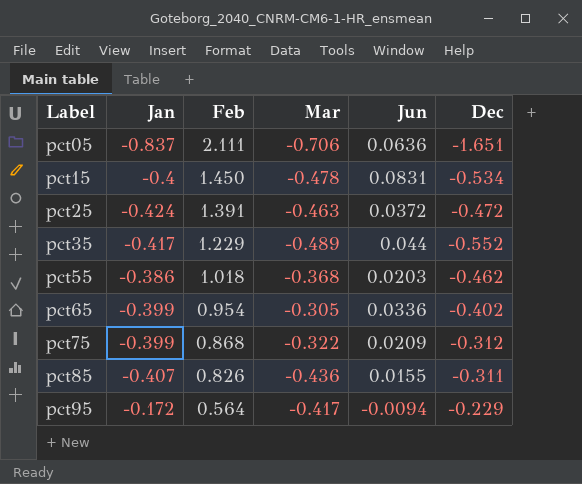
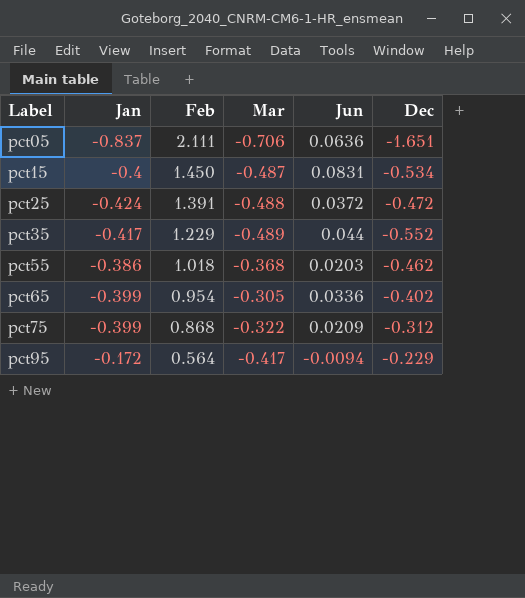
row pct85: -0.407 | 0.826 | -0.436 | 0.0155 | -0.311 -> none
pct15 | Mar: -0.478 -> -0.487
pct25 | Mar: -0.463 -> -0.488

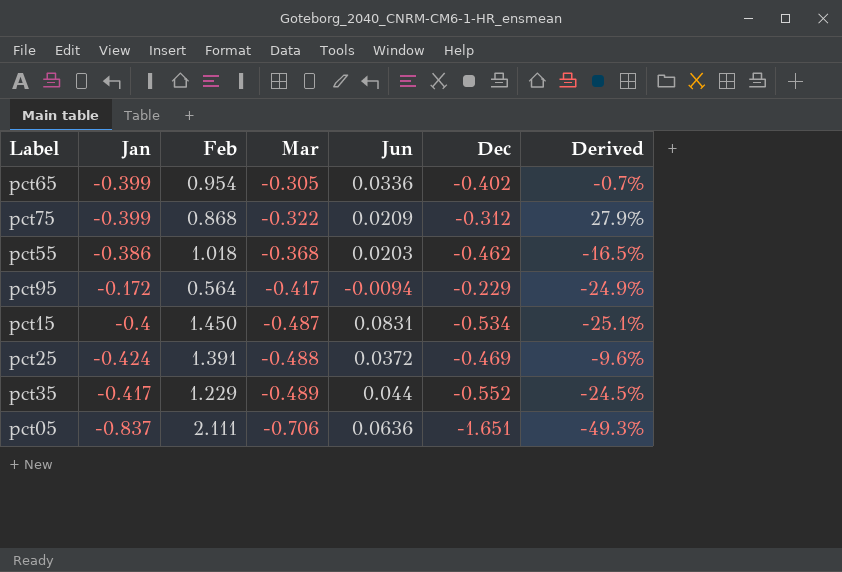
row order: Label ascending -> Mar descending
column Derived | formula: none -> ([Jan] - [Dec]) / [Dec]
pct25 | Dec: -0.472 -> -0.469

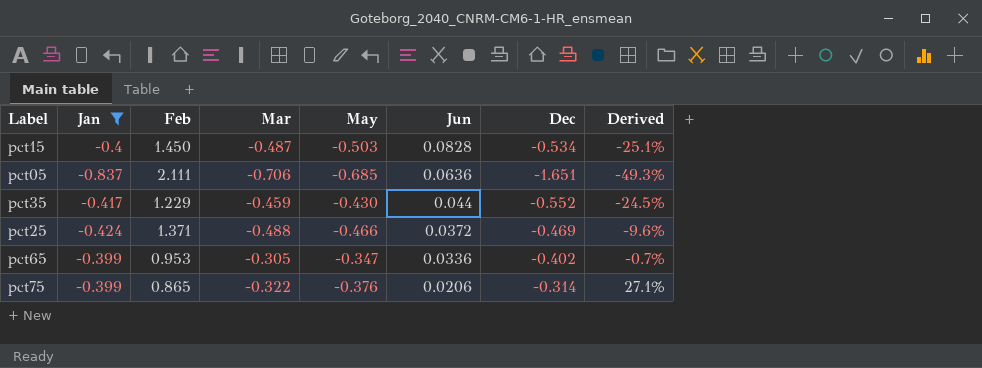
filter: none -> Jan <= -0.399
row order: Mar descending -> Jun descending
column May | position: none -> 5
pct15 | Jun: 0.0831 -> 0.0828
pct35 | Mar: -0.489 -> -0.459
pct25 | Feb: 1.391 -> 1.371
pct65 | Feb: 0.954 -> 0.953
pct75 | Feb: 0.868 -> 0.865
pct75 | Jun: 0.0209 -> 0.0206
pct75 | Dec: -0.312 -> -0.314
pct75 | Derived: 27.9% -> 27.1%

